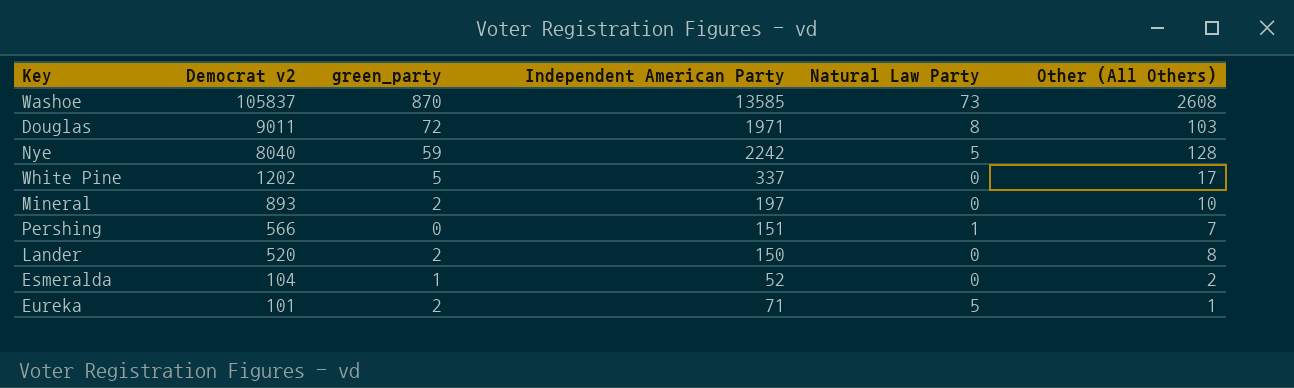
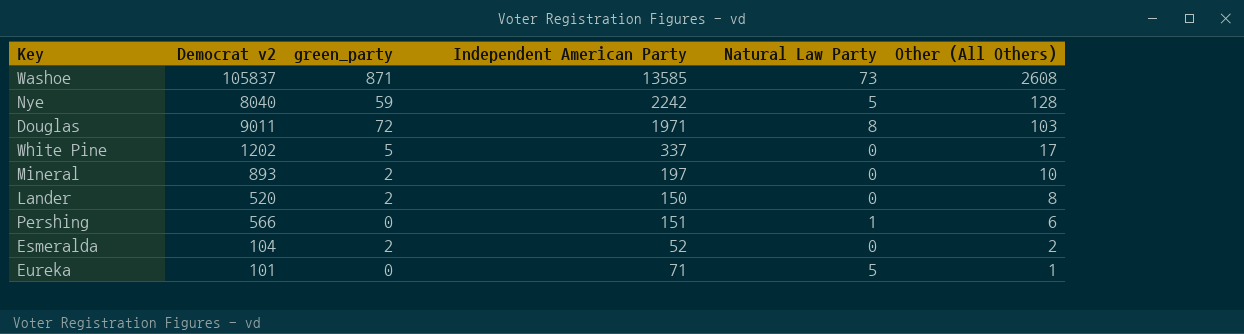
row order: Democrat v2 descending -> Other (All Others) descending
Washoe | green_party: 870 -> 871
Pershing | Other (All Others): 7 -> 6
Esmeralda | green_party: 1 -> 2
Eureka | green_party: 2 -> 0

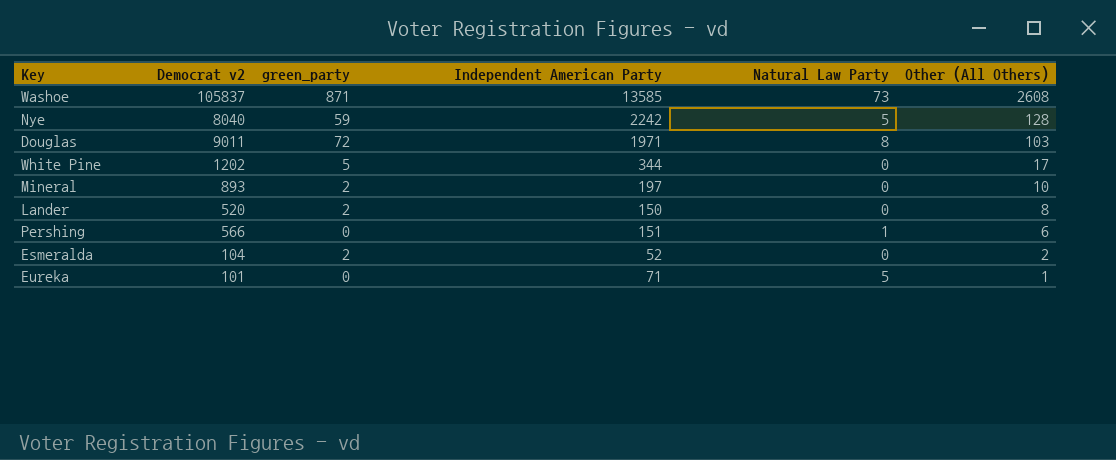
White Pine | Independent American Party: 337 -> 344

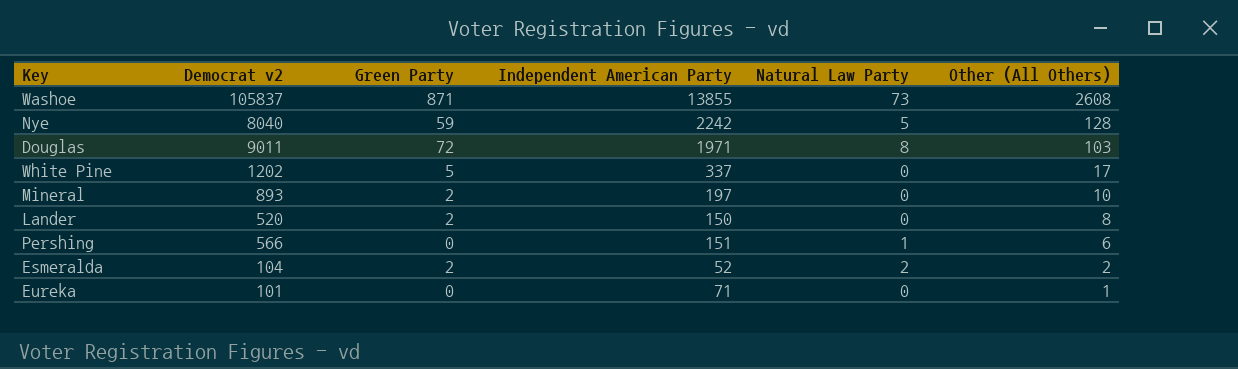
column name: green_party -> Green Party
Washoe | Independent American Party: 13585 -> 13855
White Pine | Independent American Party: 344 -> 337
Esmeralda | Natural Law Party: 0 -> 2
Eureka | Natural Law Party: 5 -> 0

